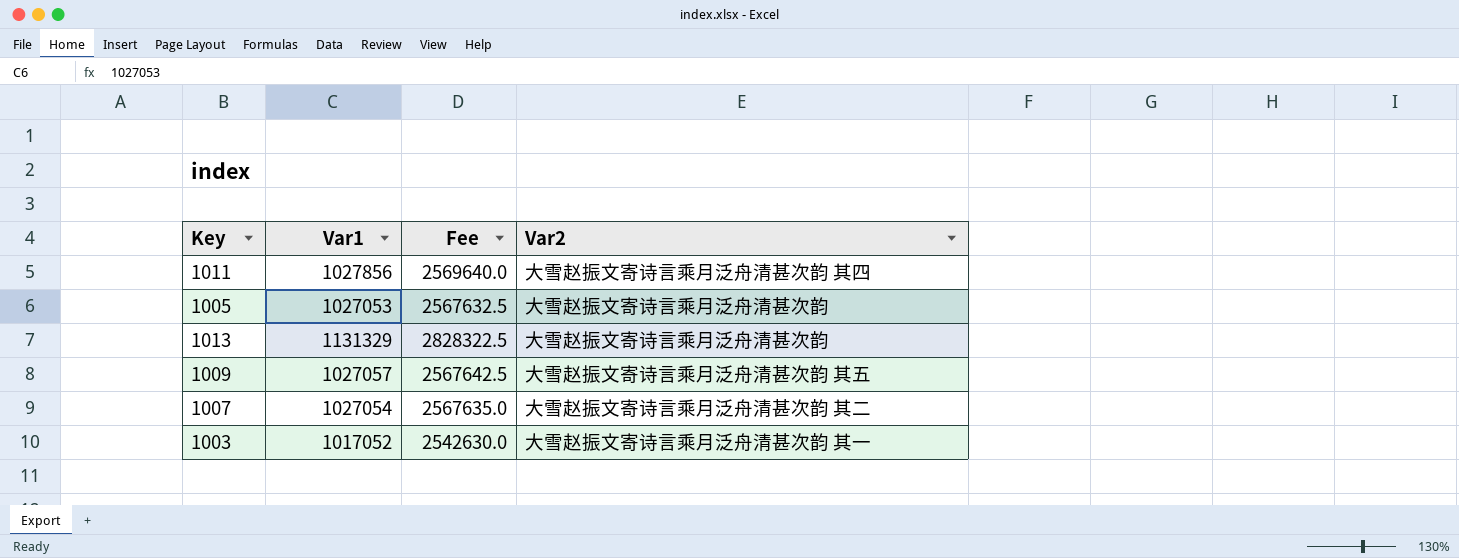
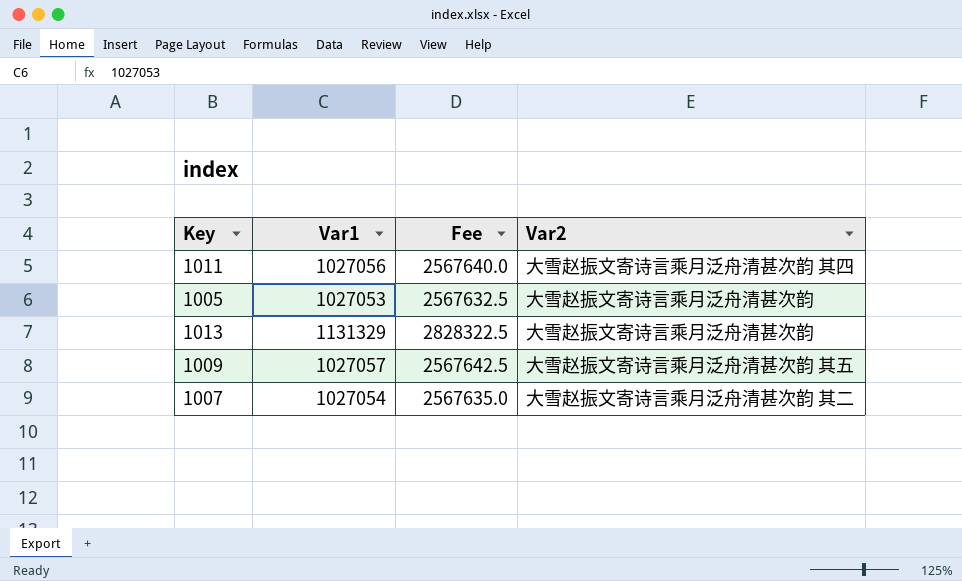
row 1003: 1017052 | 2542630.0 | 大雪赵振文寄诗言乘月泛舟清甚次韵 其一 -> none
1011 | Var1: 1027856 -> 1027056
1011 | Fee: 2569640.0 -> 2567640.0

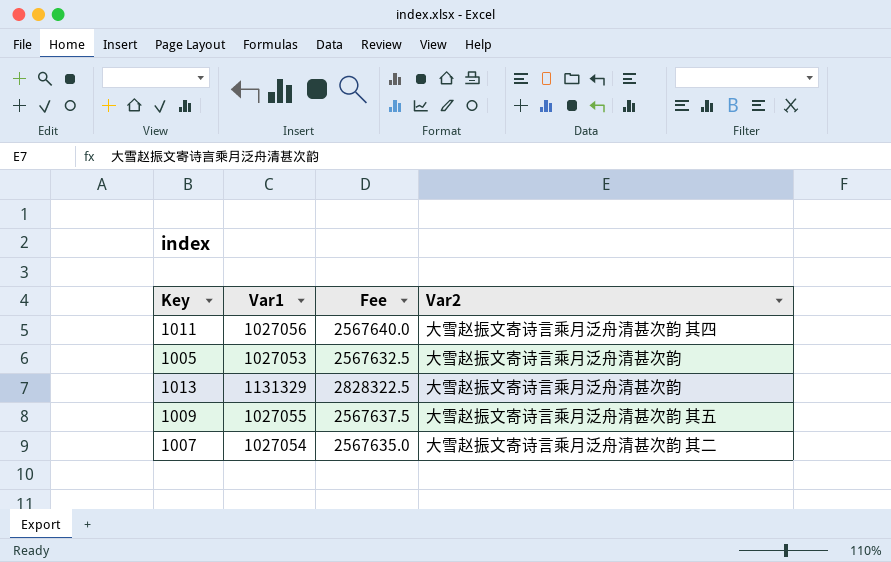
1009 | Var1: 1027057 -> 1027055
1009 | Fee: 2567642.5 -> 2567637.5

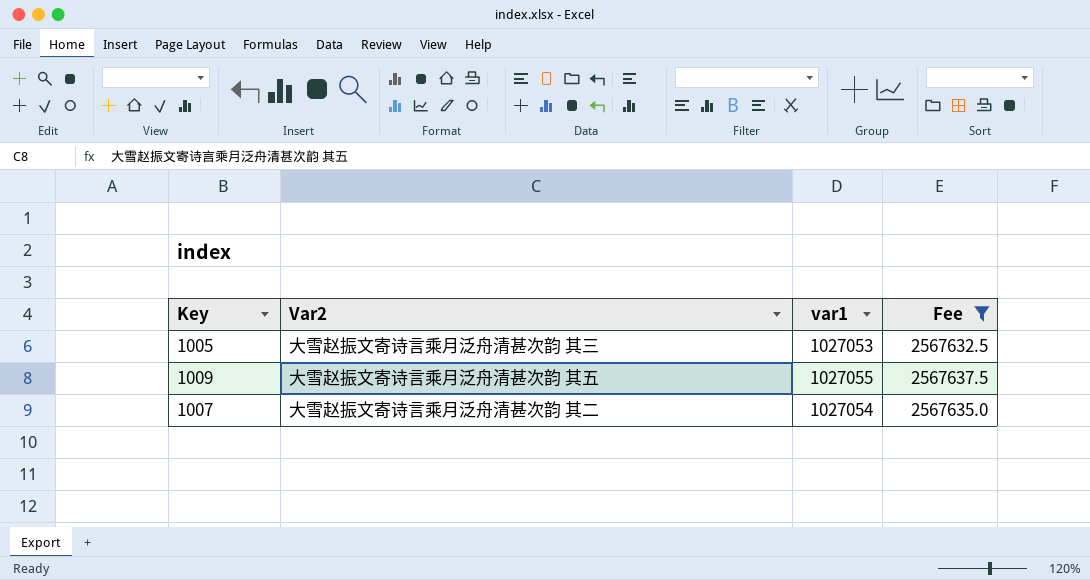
filter: none -> Fee <= 2567637.5
column Var2 | position: 4 -> 2
column name: Var1 -> var1
1005 | Var2: 大雪赵振文寄诗言乘月泛舟清甚次韵 -> 大雪赵振文寄诗言乘月泛舟清甚次韵 其三

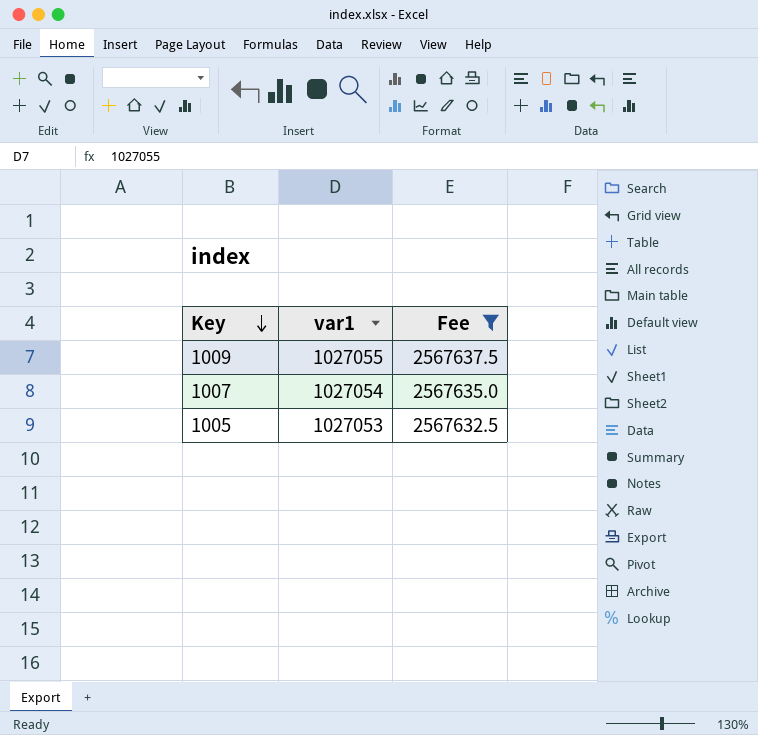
row order: none -> Key descending
column Var2 | position: 2 -> none

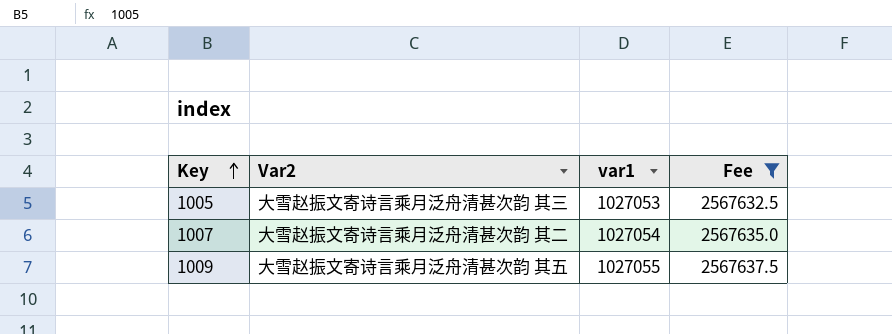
row order: Key descending -> Key ascending
column Var2 | position: none -> 2

